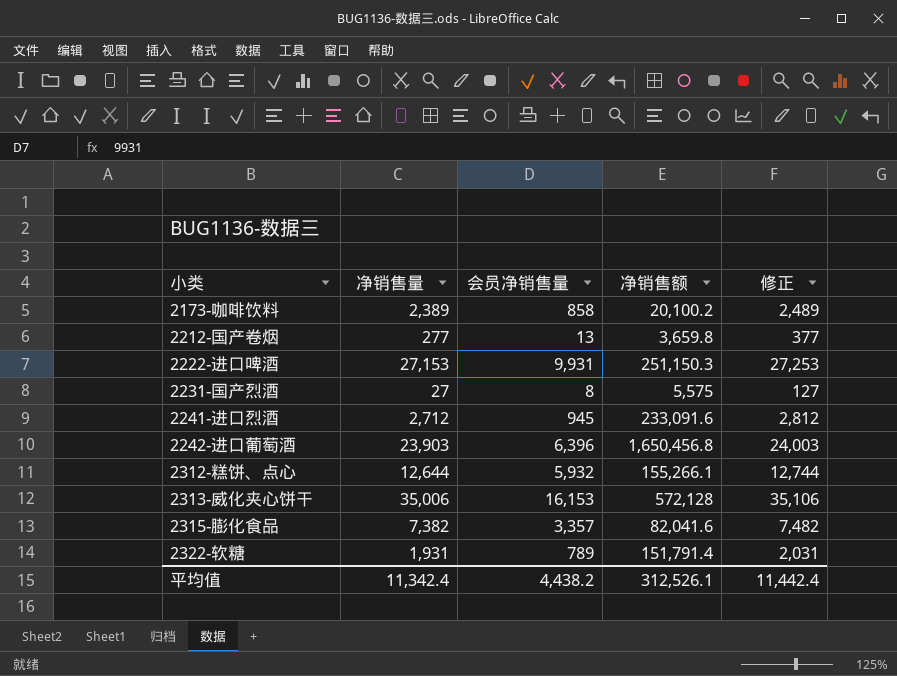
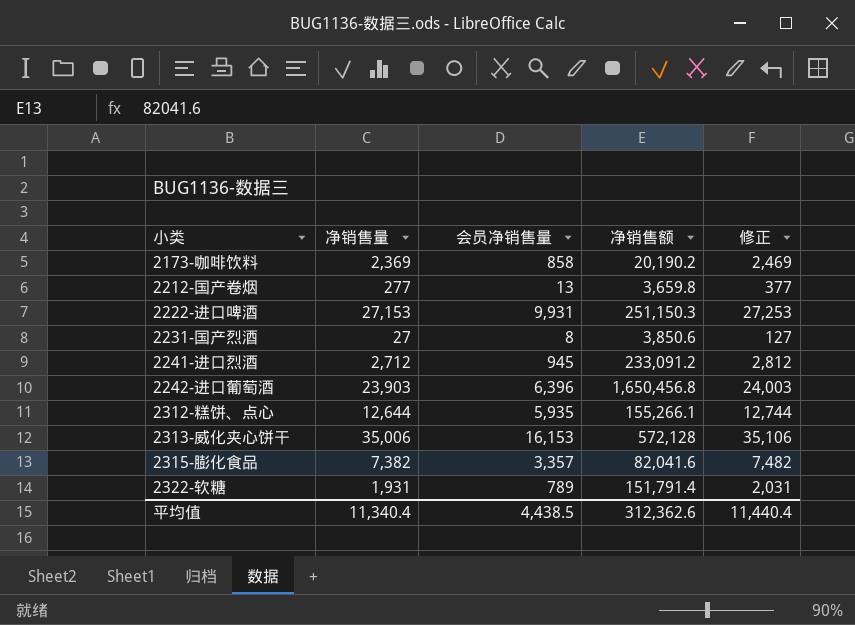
2173-咖啡饮料 | 净销售量: 2,389 -> 2,369
2173-咖啡饮料 | 净销售额: 20,100.2 -> 20,190.2
2173-咖啡饮料 | 修正: 2,489 -> 2,469
2231-国产烈酒 | 净销售额: 5,575 -> 3,850.6
2241-进口烈酒 | 净销售额: 233,091.6 -> 233,091.2
2312-糕饼、点心 | 会员净销售量: 5,932 -> 5,935
平均值 | 净销售量: 11,342.4 -> 11,340.4
平均值 | 会员净销售量: 4,438.2 -> 4,438.5
平均值 | 净销售额: 312,526.1 -> 312,362.6
平均值 | 修正: 11,442.4 -> 11,440.4

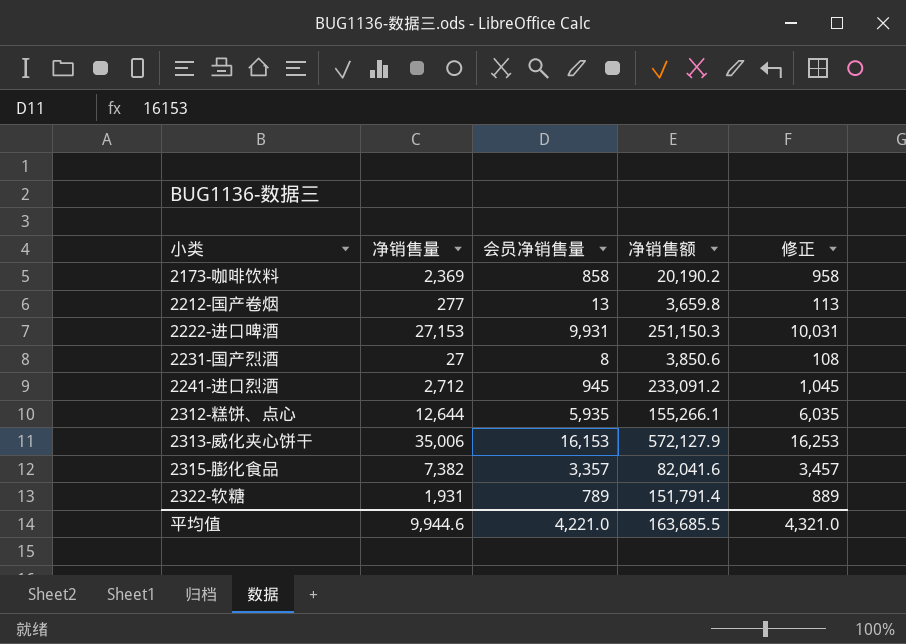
column 修正 | formula: [净销售量] + 100 -> [会员净销售量] + 100
row 2242-进口葡萄酒: 23,903 | 6,396 | 1,650,456.8 | 24,003 -> none
2313-威化夹心饼干 | 净销售额: 572,128 -> 572,127.9
平均值 | 净销售量: 11,340.4 -> 9,944.6
平均值 | 会员净销售量: 4,438.5 -> 4,221.0
平均值 | 净销售额: 312,362.6 -> 163,685.5
平均值 | 修正: 11,440.4 -> 4,321.0

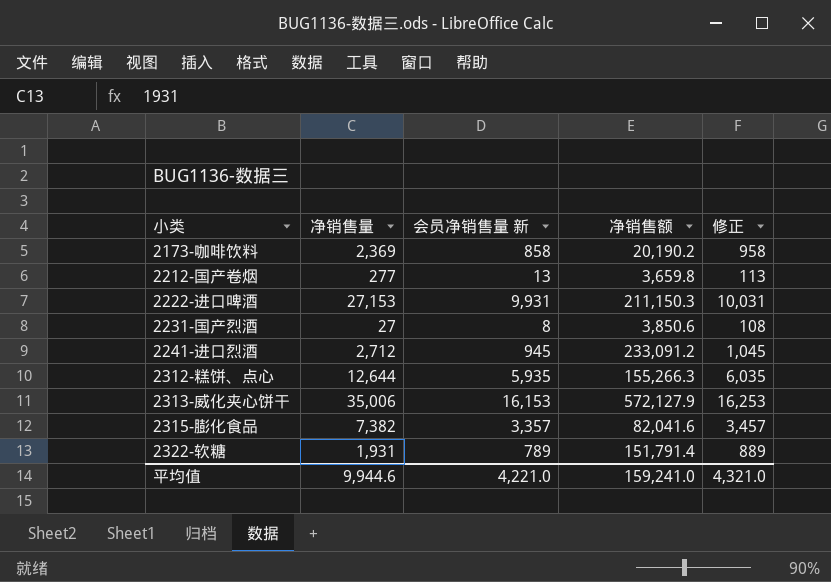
column name: 会员净销售量 -> 会员净销售量 新
2222-进口啤酒 | 净销售额: 251,150.3 -> 211,150.3
2312-糕饼、点心 | 净销售额: 155,266.1 -> 155,266.3
平均值 | 净销售额: 163,685.5 -> 159,241.0

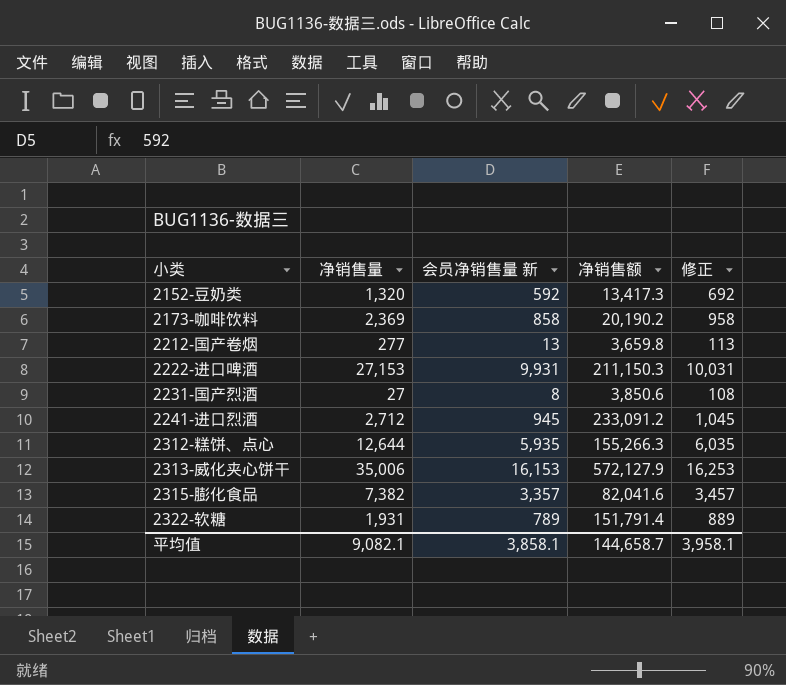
row 2152-豆奶类: none -> 1,320 | 592 | 13,417.3 | 692
平均值 | 净销售量: 9,944.6 -> 9,082.1
平均值 | 会员净销售量 新: 4,221.0 -> 3,858.1
平均值 | 净销售额: 159,241.0 -> 144,658.7
平均值 | 修正: 4,321.0 -> 3,958.1

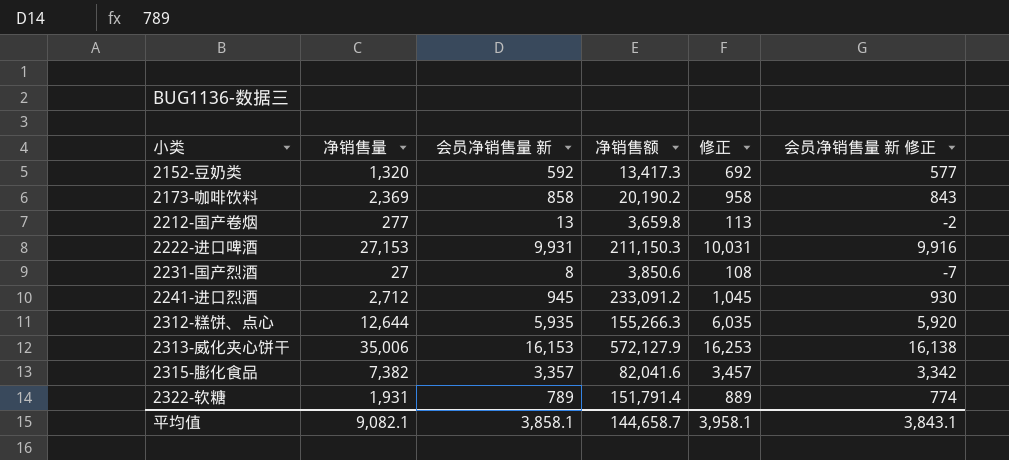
column 会员净销售量 新 修正 | formula: none -> [会员净销售量 新] - 15

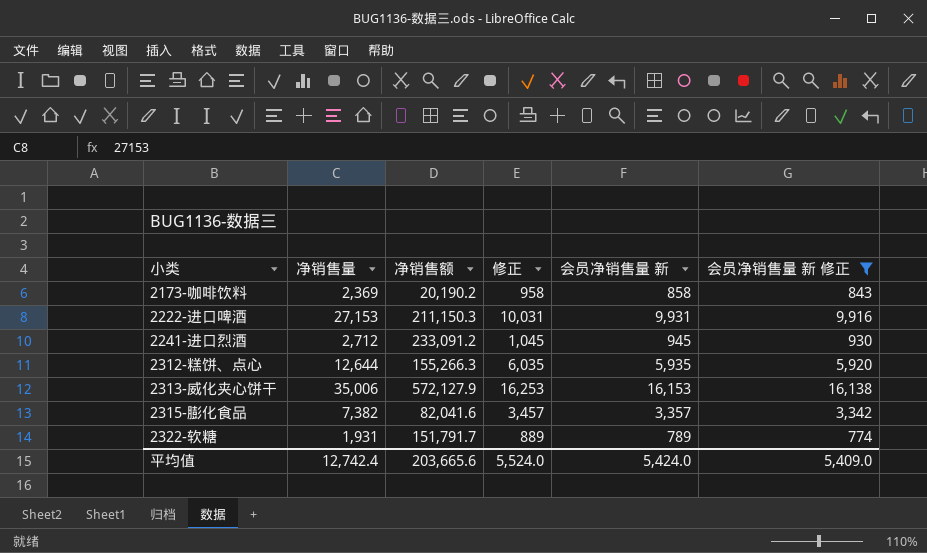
filter: none -> 会员净销售量 新 修正 >= 774
column 会员净销售量 新 | position: 3 -> 5
2322-软糖 | 净销售额: 151,791.4 -> 151,791.7
平均值 | 净销售量: 9,082.1 -> 12,742.4
平均值 | 净销售额: 144,658.7 -> 203,665.6
平均值 | 修正: 3,958.1 -> 5,524.0
平均值 | 会员净销售量 新: 3,858.1 -> 5,424.0
平均值 | 会员净销售量 新 修正: 3,843.1 -> 5,409.0

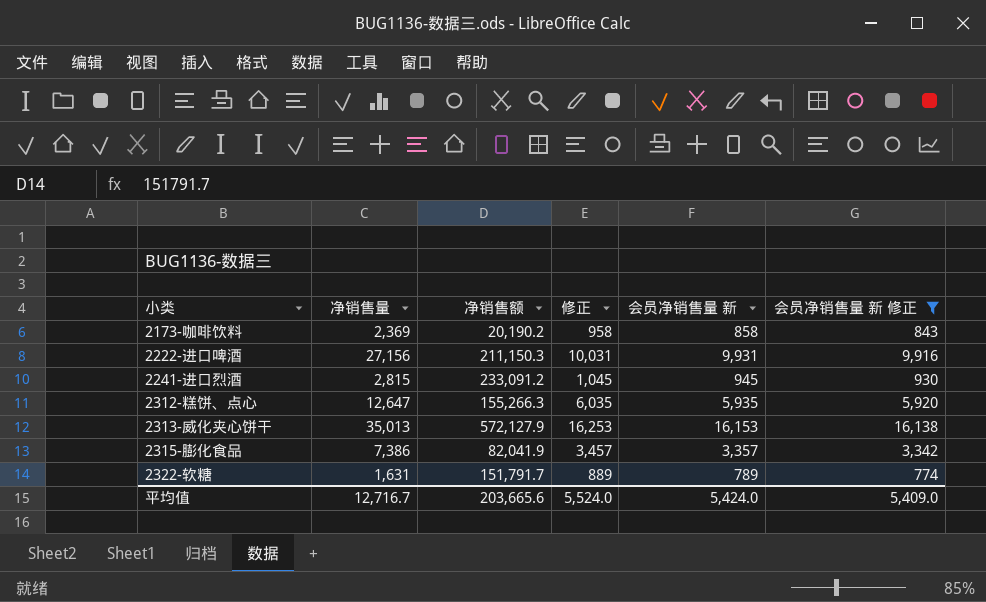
2222-进口啤酒 | 净销售量: 27,153 -> 27,156
2241-进口烈酒 | 净销售量: 2,712 -> 2,815
2312-糕饼、点心 | 净销售量: 12,644 -> 12,647
2313-威化夹心饼干 | 净销售量: 35,006 -> 35,013
2315-膨化食品 | 净销售量: 7,382 -> 7,386
2315-膨化食品 | 净销售额: 82,041.6 -> 82,041.9
2322-软糖 | 净销售量: 1,931 -> 1,631
平均值 | 净销售量: 12,742.4 -> 12,716.7

